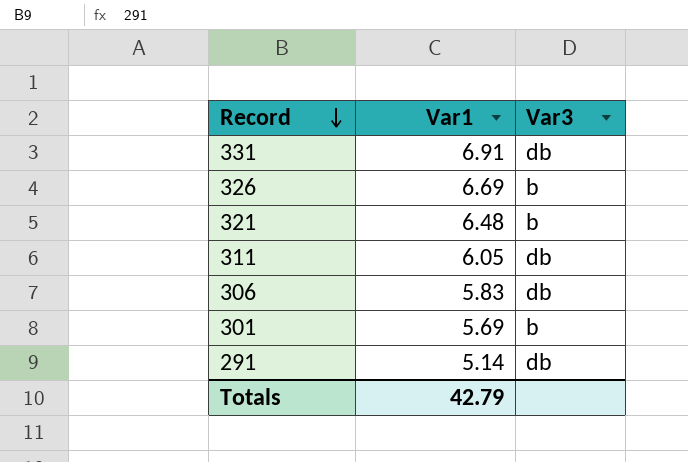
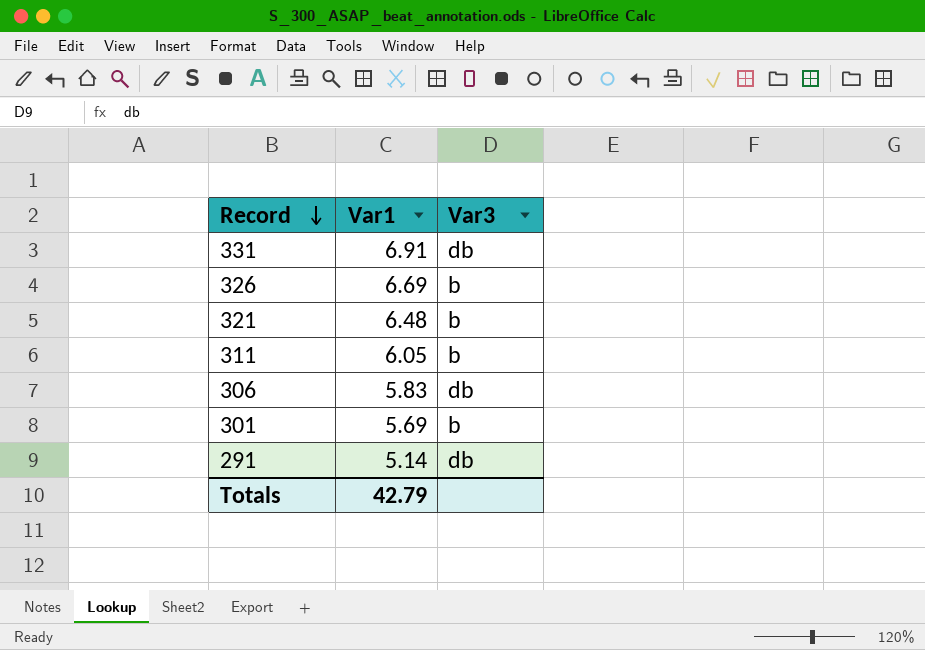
311 | Var3: db -> b

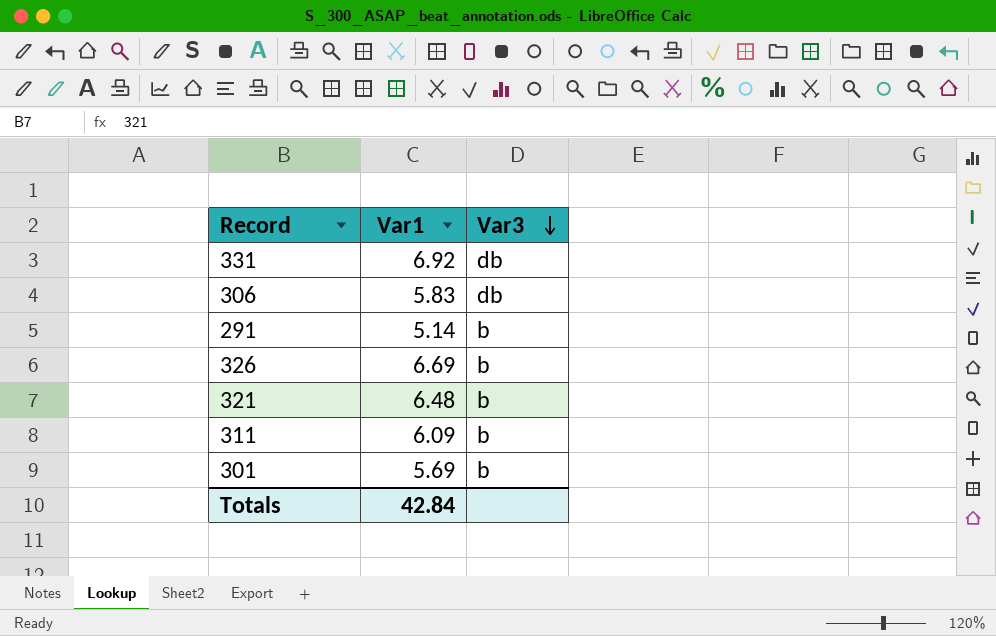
row order: Record descending -> Var3 descending
331 | Var1: 6.91 -> 6.92
291 | Var3: db -> b
311 | Var1: 6.05 -> 6.09
Totals | Var1: 42.79 -> 42.84

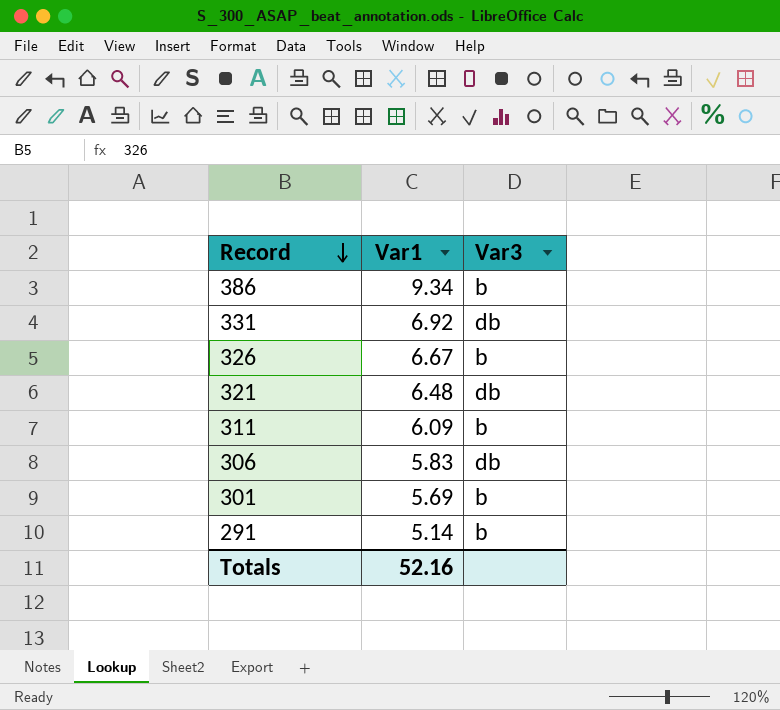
row order: Var3 descending -> Record descending
row 386: none -> 9.34 | b
326 | Var1: 6.69 -> 6.67
321 | Var3: b -> db
Totals | Var1: 42.84 -> 52.16

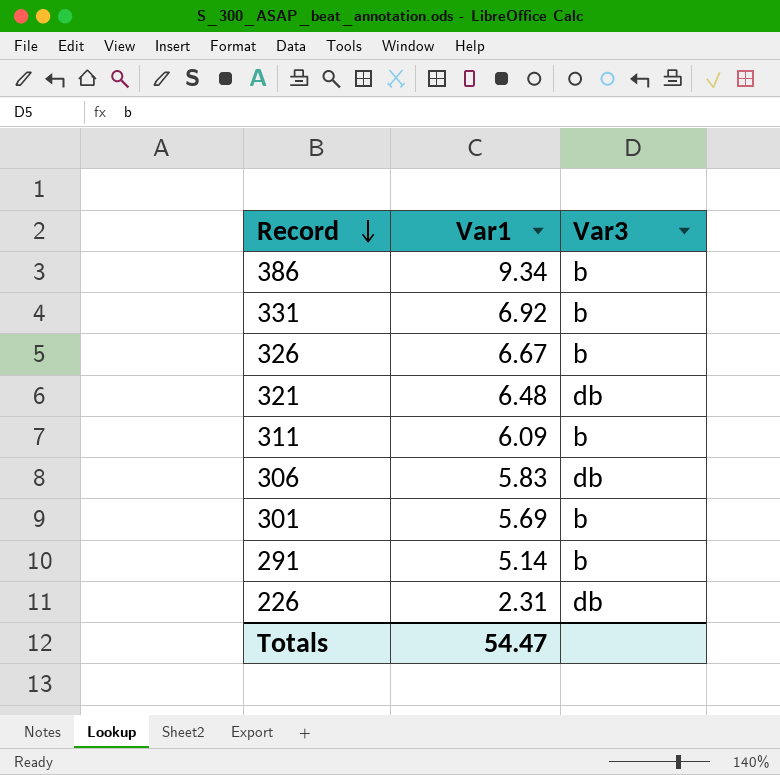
331 | Var3: db -> b
row 226: none -> 2.31 | db
Totals | Var1: 52.16 -> 54.47

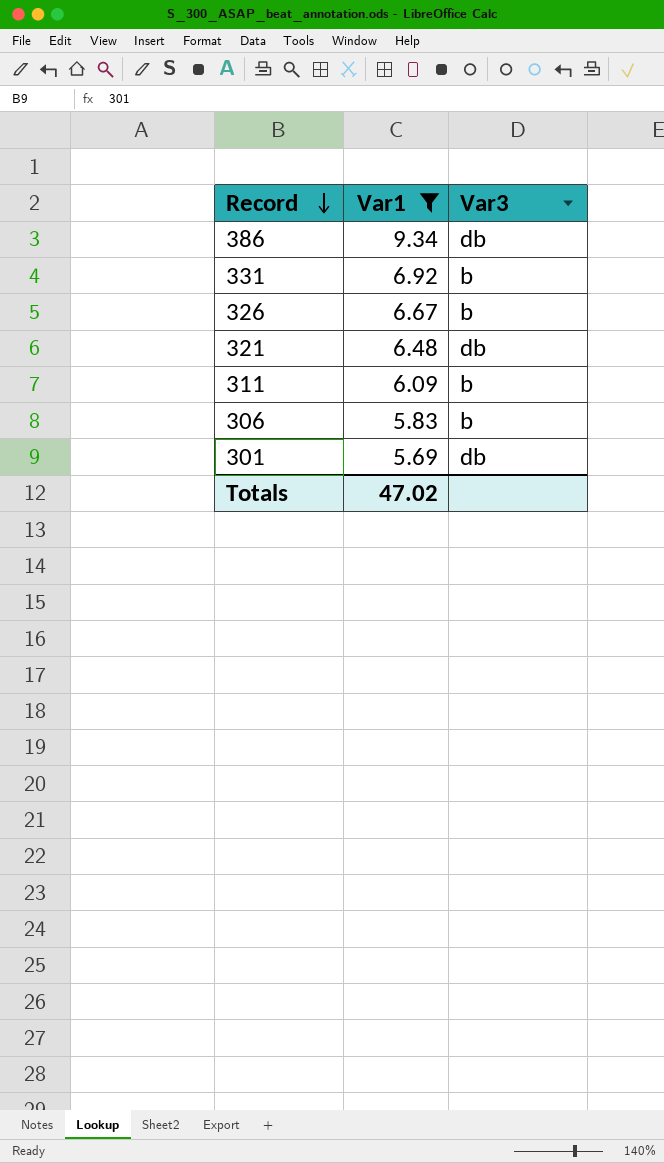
filter: none -> Var1 >= 5.69
386 | Var3: b -> db
306 | Var3: db -> b
301 | Var3: b -> db
Totals | Var1: 54.47 -> 47.02

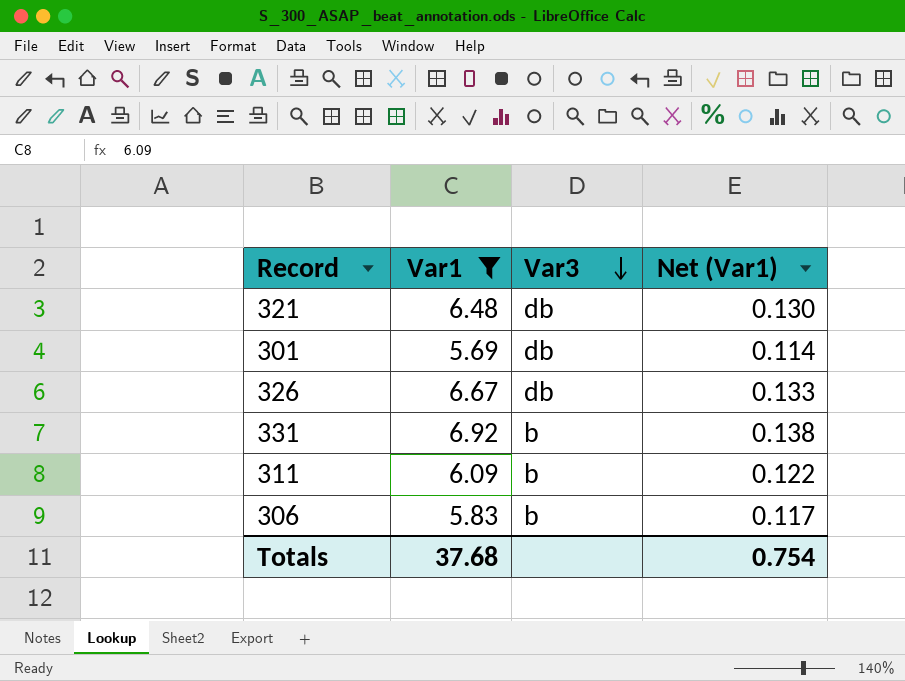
row order: Record descending -> Var3 descending
column Net (Var1) | formula: none -> [Var1] * 0.02
row 386: 9.34 | db -> none
326 | Var3: b -> db
Totals | Var1: 47.02 -> 37.68

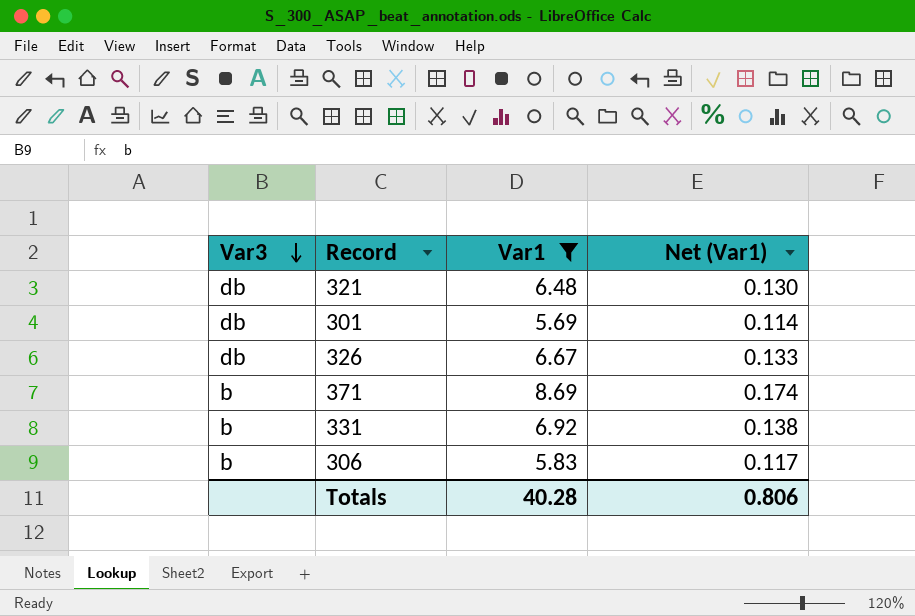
column Var3 | position: 3 -> 1
row 311: 6.09 | b | 0.122 -> none
row 371: none -> b | 8.69 | 0.174
Totals | Var1: 37.68 -> 40.28
Totals | Net (Var1): 0.754 -> 0.806

